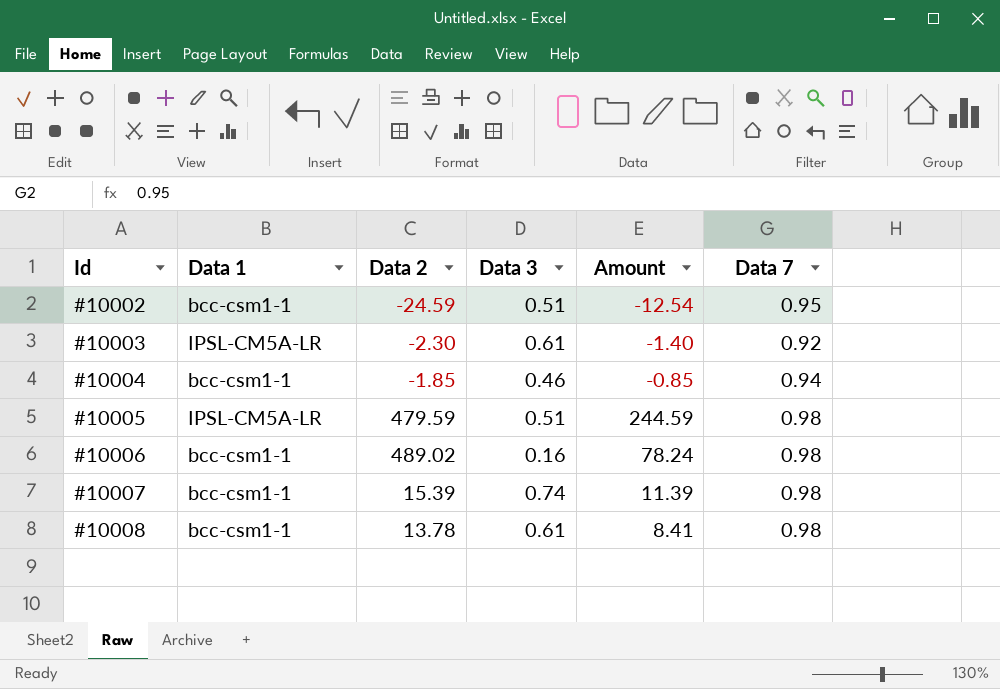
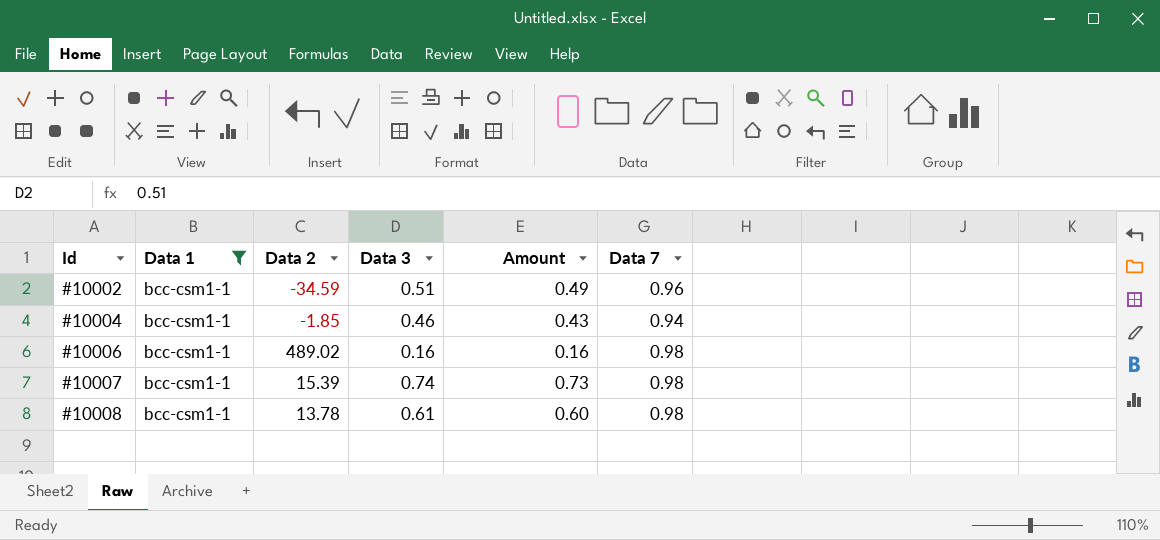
filter: none -> Data 1 = bcc-csm1-1
column Amount | formula: [Data 2] * [Data 3] -> [Data 3] * [Data 7]
#10002 | Data 2: -24.59 -> -34.59
#10002 | Data 7: 0.95 -> 0.96

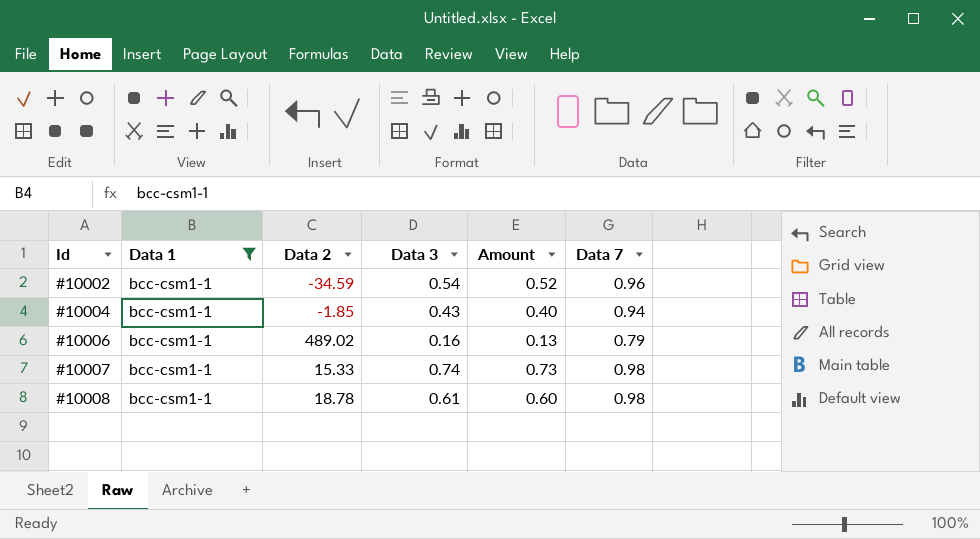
#10002 | Data 3: 0.51 -> 0.54
#10002 | Amount: 0.49 -> 0.52
#10004 | Data 3: 0.46 -> 0.43
#10004 | Amount: 0.43 -> 0.40
#10006 | Amount: 0.16 -> 0.13
#10006 | Data 7: 0.98 -> 0.79
#10007 | Data 2: 15.39 -> 15.33
#10008 | Data 2: 13.78 -> 18.78

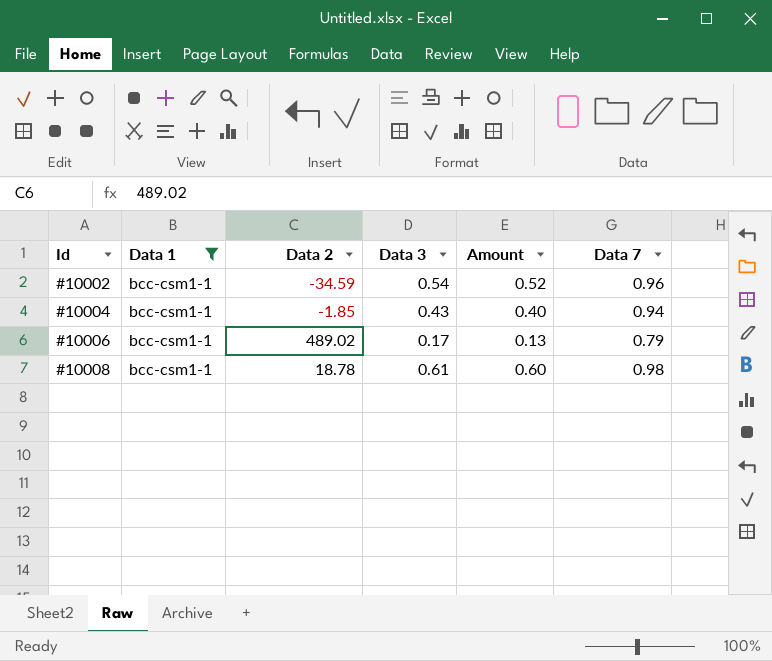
row #10007: bcc-csm1-1 | 15.33 | 0.74 | 0.73 | 0.98 -> none
#10006 | Data 3: 0.16 -> 0.17

